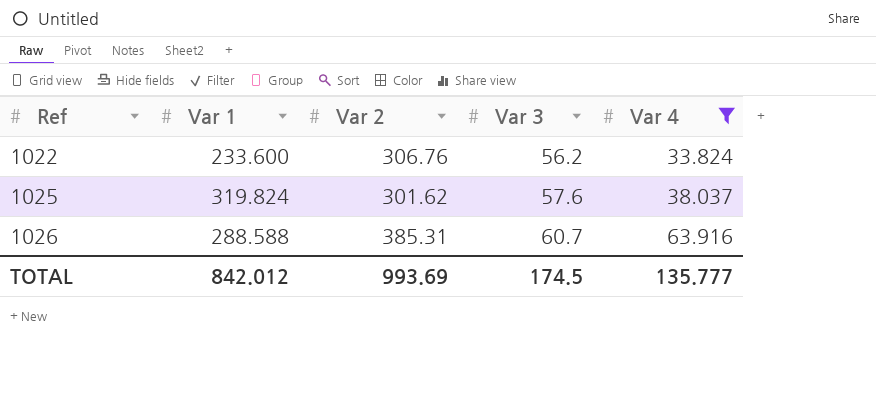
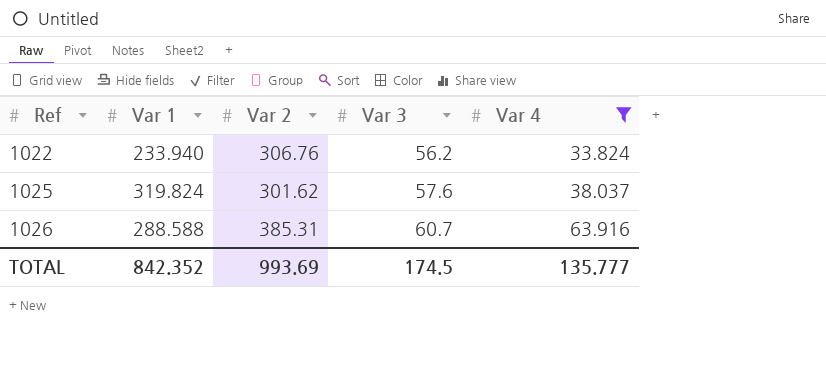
1022 | Var 1: 233.600 -> 233.940
TOTAL | Var 1: 842.012 -> 842.352

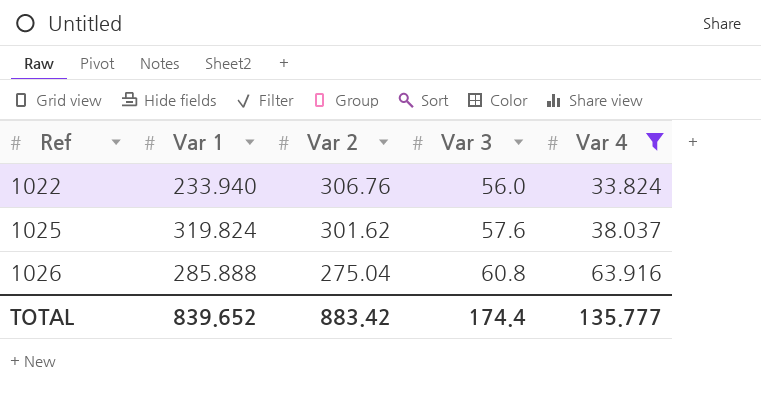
1022 | Var 3: 56.2 -> 56.0
1026 | Var 1: 288.588 -> 285.888
1026 | Var 2: 385.31 -> 275.04
1026 | Var 3: 60.7 -> 60.8
TOTAL | Var 1: 842.352 -> 839.652
TOTAL | Var 2: 993.69 -> 883.42
TOTAL | Var 3: 174.5 -> 174.4

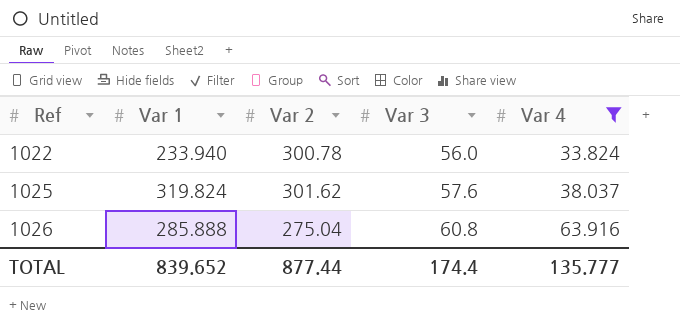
1022 | Var 2: 306.76 -> 300.78
TOTAL | Var 2: 883.42 -> 877.44

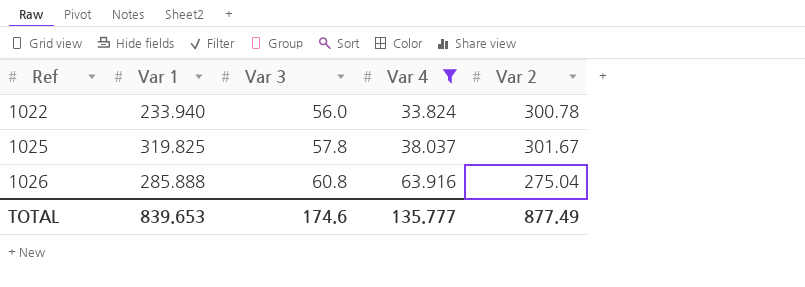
column Var 2 | position: 3 -> 5
1025 | Var 1: 319.824 -> 319.825
1025 | Var 3: 57.6 -> 57.8
1025 | Var 2: 301.62 -> 301.67
TOTAL | Var 1: 839.652 -> 839.653
TOTAL | Var 3: 174.4 -> 174.6
TOTAL | Var 2: 877.44 -> 877.49

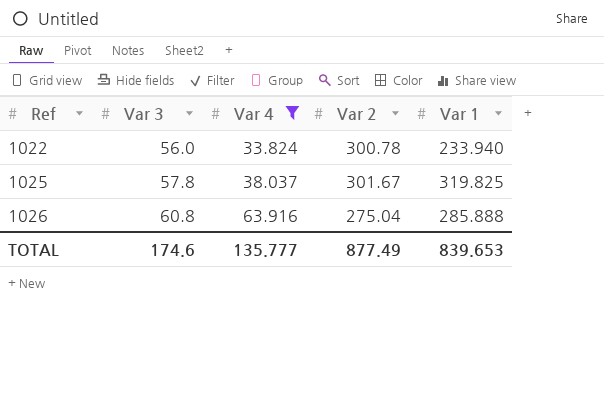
column Var 1 | position: 2 -> 5

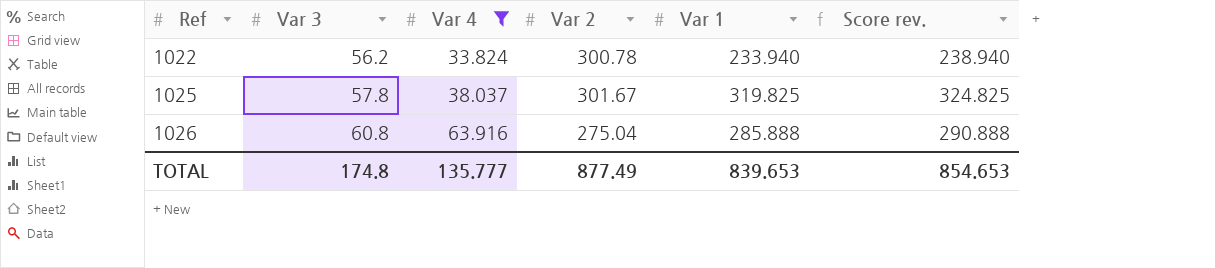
column Score rev. | formula: none -> [Var 1] + 5
1022 | Var 3: 56.0 -> 56.2
TOTAL | Var 3: 174.6 -> 174.8

